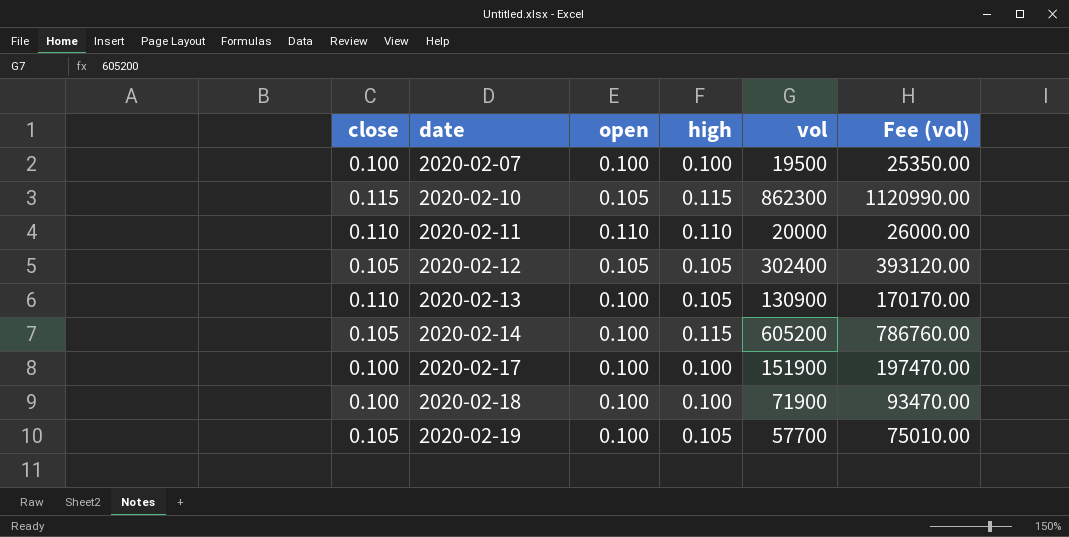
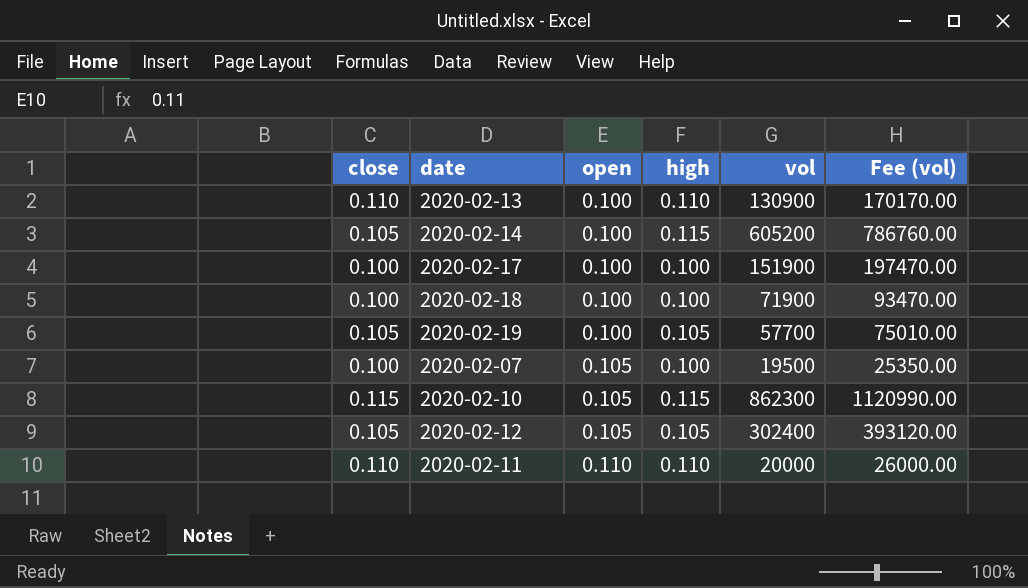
row order: date ascending -> open ascending
2020-02-13 | high: 0.105 -> 0.110
2020-02-07 | open: 0.100 -> 0.105

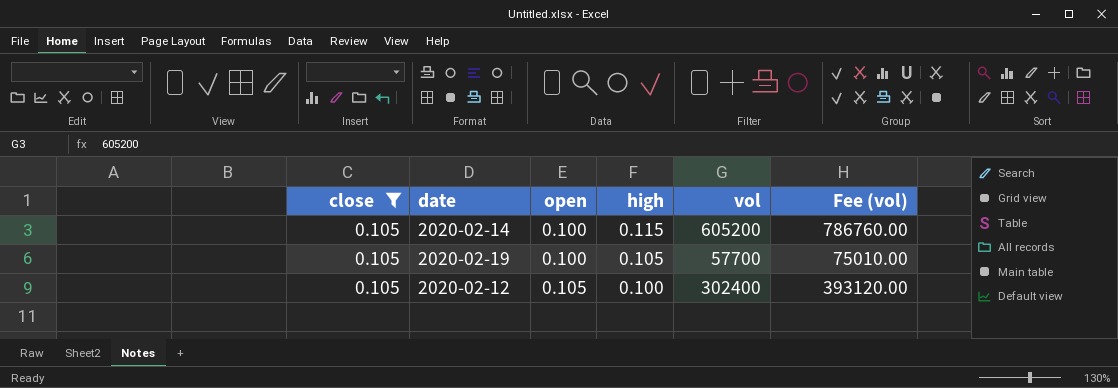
filter: none -> close = 0.105
2020-02-12 | high: 0.105 -> 0.100

